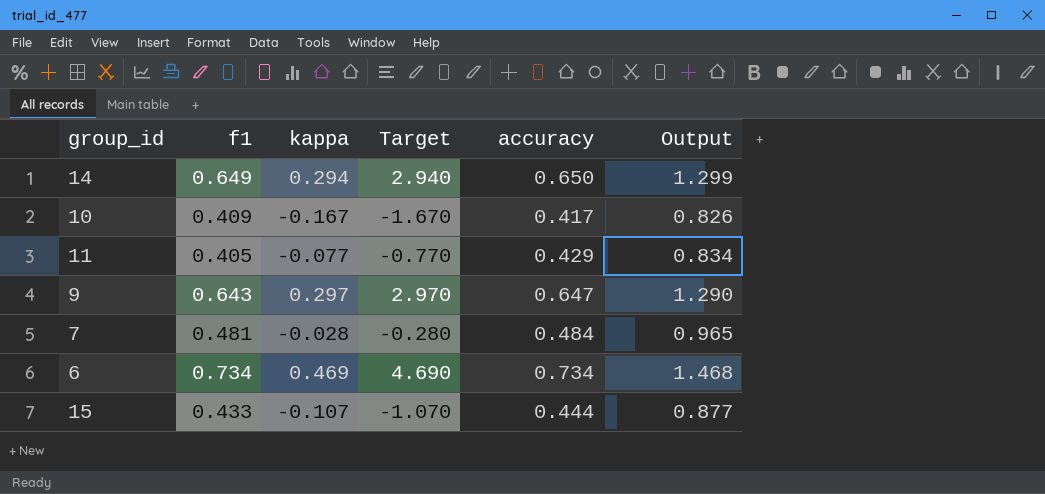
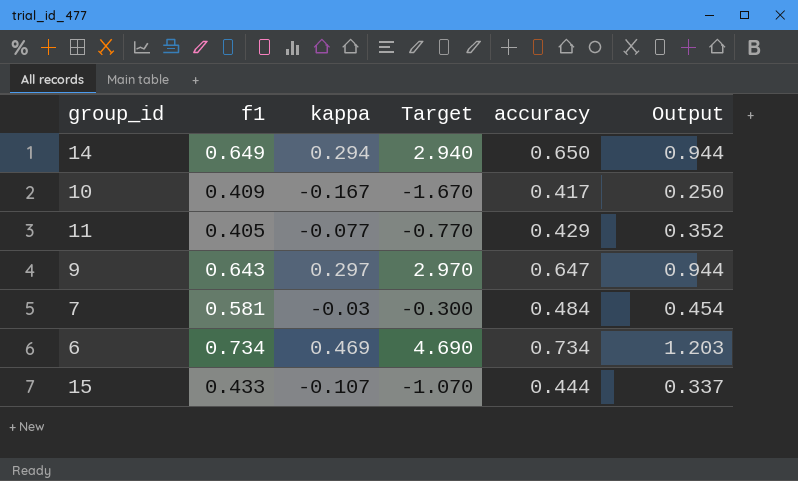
column Output | formula: [f1] + [accuracy] -> [kappa] + [accuracy]
7 | f1: 0.481 -> 0.581
7 | kappa: -0.028 -> -0.03
7 | Target: -0.280 -> -0.300

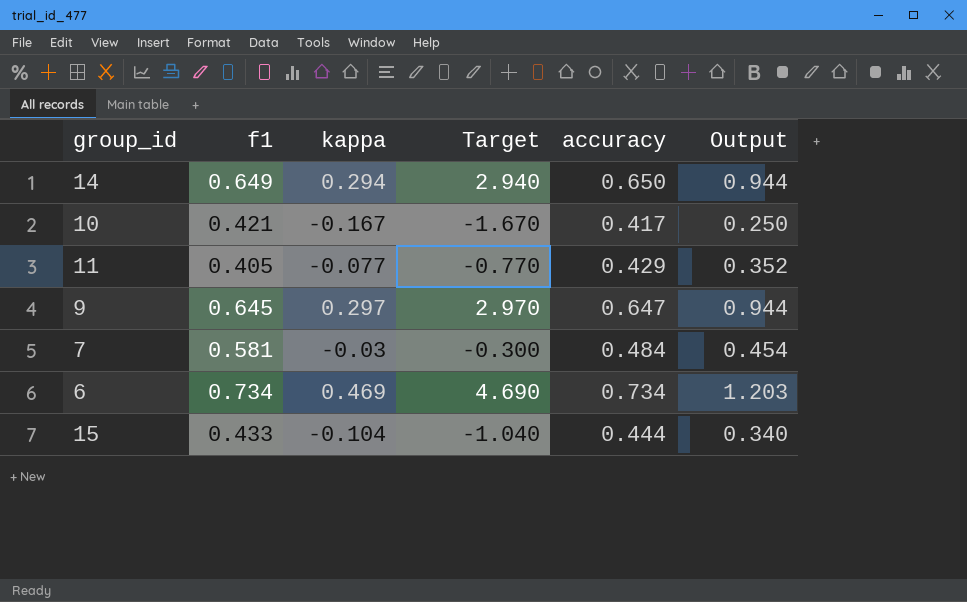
10 | f1: 0.409 -> 0.421
9 | f1: 0.643 -> 0.645
15 | kappa: -0.107 -> -0.104
15 | Target: -1.070 -> -1.040
15 | Output: 0.337 -> 0.340

